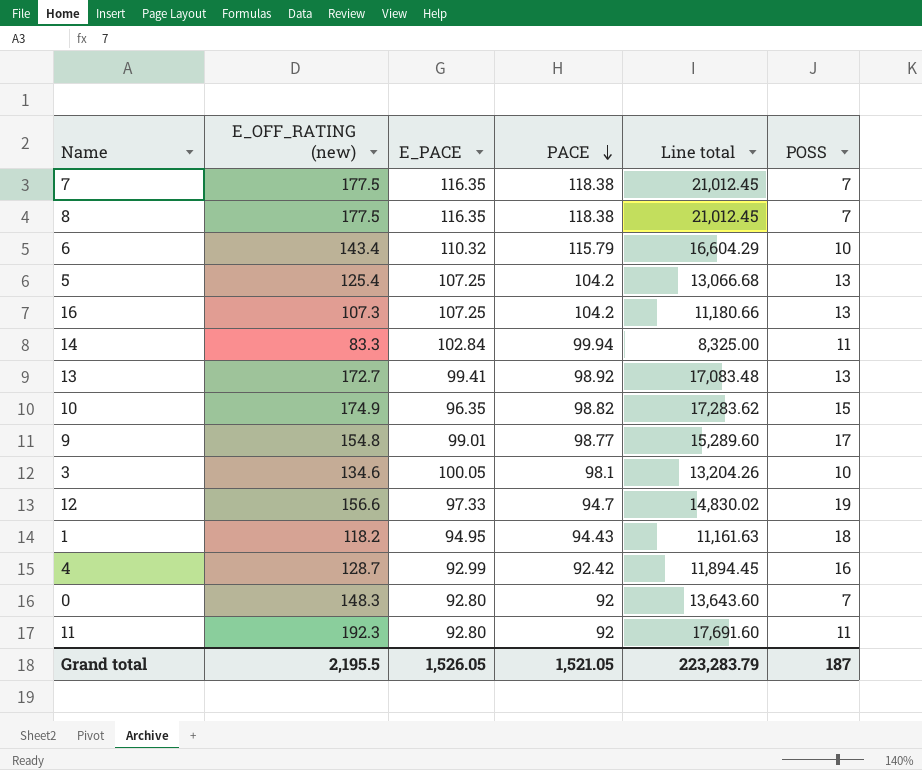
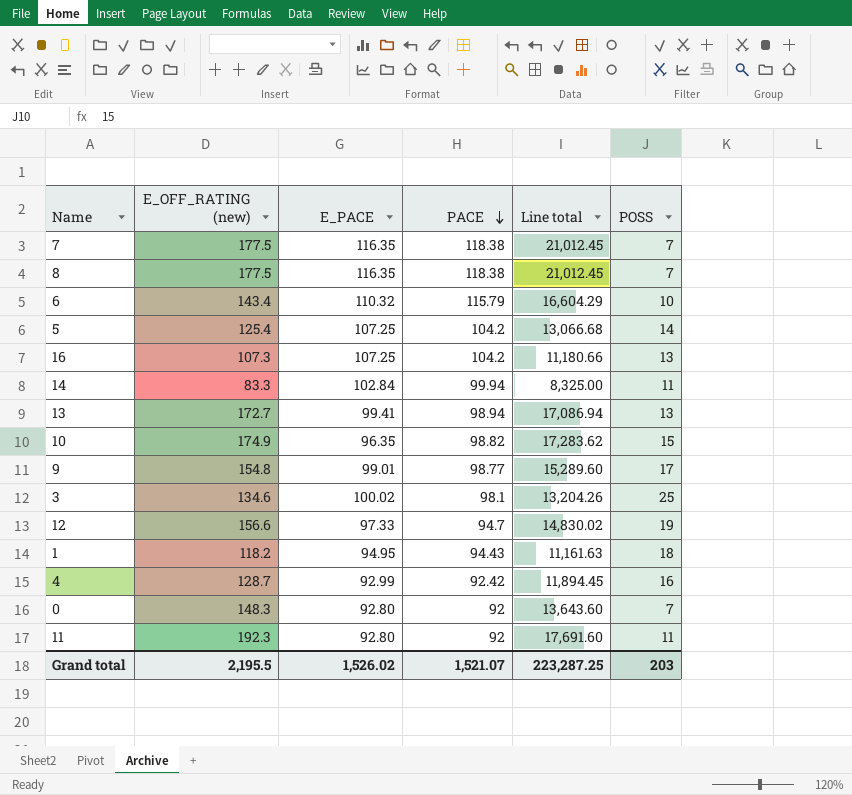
5 | POSS: 13 -> 14
13 | PACE: 98.92 -> 98.94
13 | Line total: 17,083.48 -> 17,086.94
3 | E_PACE: 100.05 -> 100.02
3 | POSS: 10 -> 25
Grand total | E_PACE: 1,526.05 -> 1,526.02
Grand total | PACE: 1,521.05 -> 1,521.07
Grand total | Line total: 223,283.79 -> 223,287.25
Grand total | POSS: 187 -> 203

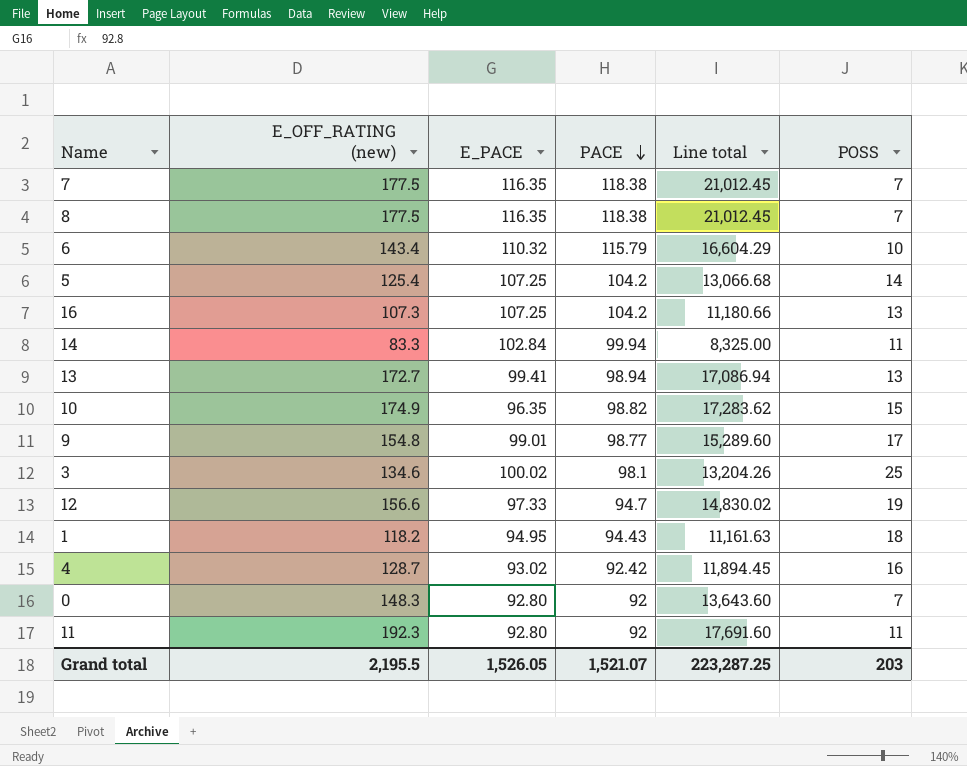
4 | E_PACE: 92.99 -> 93.02
Grand total | E_PACE: 1,526.02 -> 1,526.05

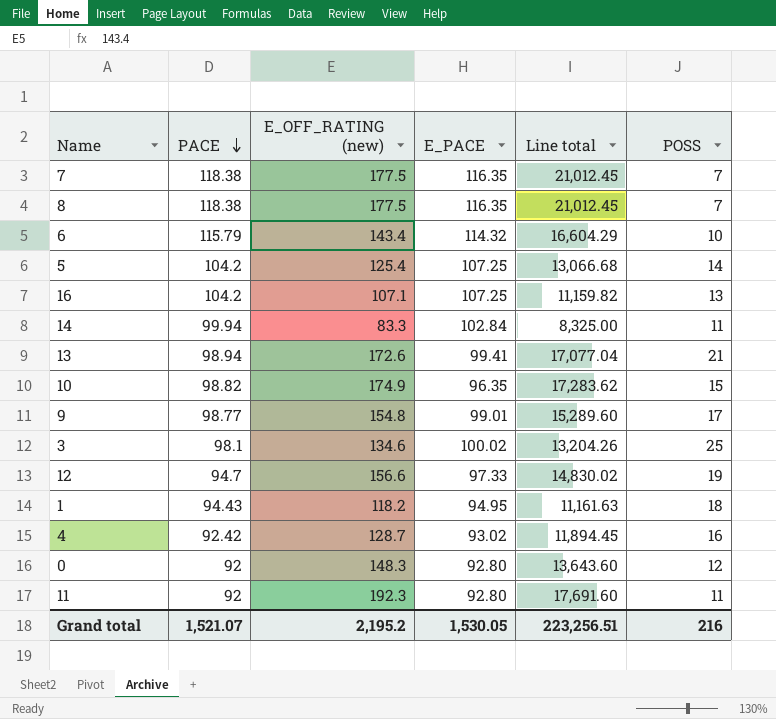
column PACE | position: 4 -> 2
6 | E_PACE: 110.32 -> 114.32
16 | E_OFF_RATING (new): 107.3 -> 107.1
16 | Line total: 11,180.66 -> 11,159.82
13 | E_OFF_RATING (new): 172.7 -> 172.6
13 | Line total: 17,086.94 -> 17,077.04
13 | POSS: 13 -> 21
0 | POSS: 7 -> 12
Grand total | E_OFF_RATING (new): 2,195.5 -> 2,195.2
Grand total | E_PACE: 1,526.05 -> 1,530.05
Grand total | Line total: 223,287.25 -> 223,256.51
Grand total | POSS: 203 -> 216

